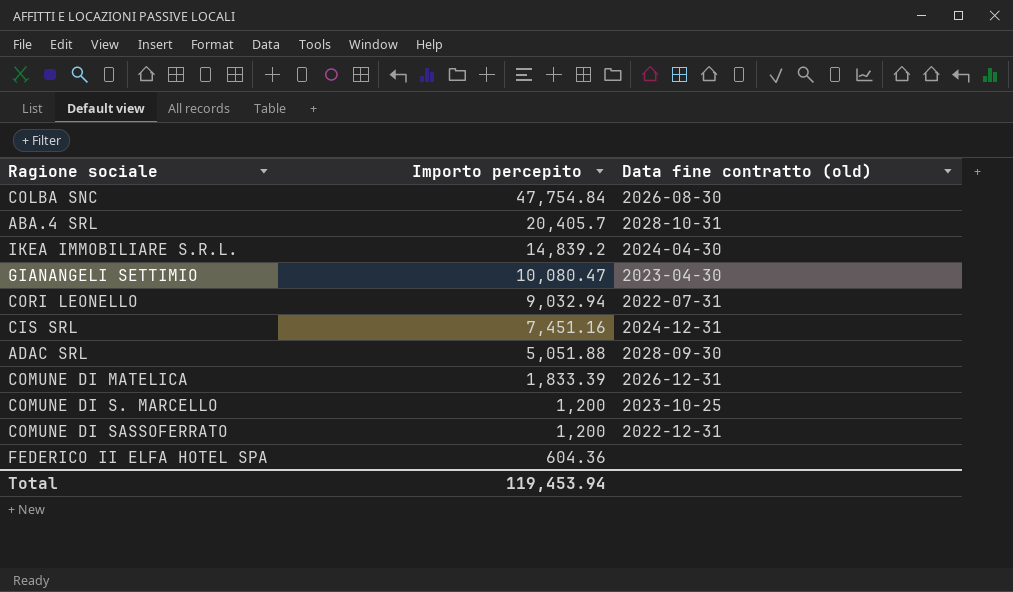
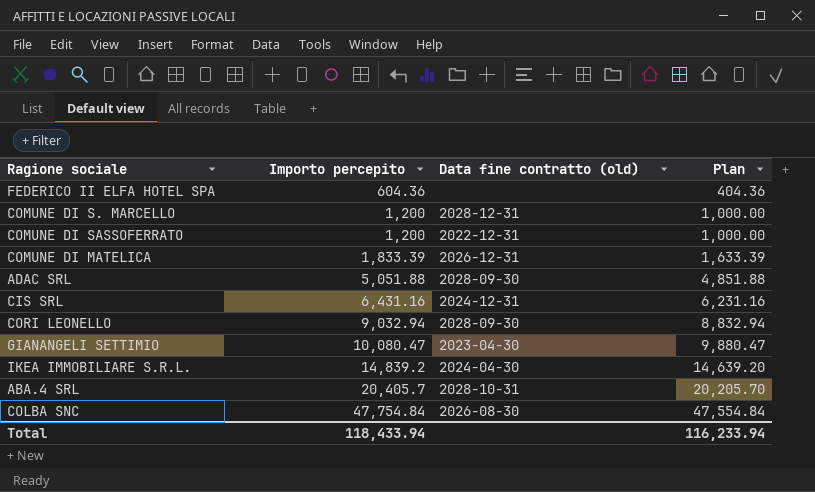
row order: Importo percepito descending -> Importo percepito ascending
column Plan | formula: none -> [Importo percepito] - 200
COMUNE DI S. MARCELLO | Data fine contratto (old): 2023-10-25 -> 2028-12-31
CIS SRL | Importo percepito: 7,451.16 -> 6,431.16
CORI LEONELLO | Data fine contratto (old): 2022-07-31 -> 2028-09-30
Total | Importo percepito: 119,453.94 -> 118,433.94

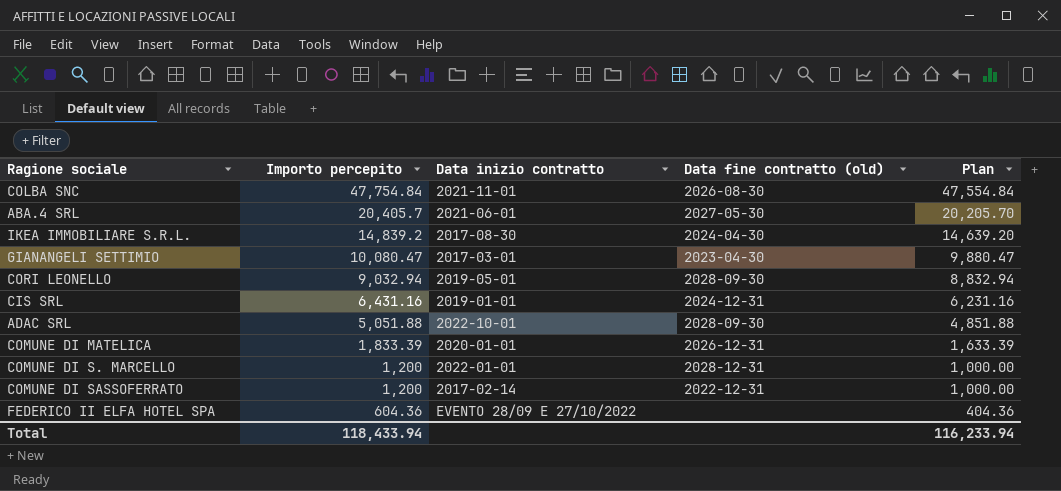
row order: Importo percepito ascending -> Importo percepito descending
column Data inizio contratto | position: none -> 3
ABA.4 SRL | Data fine contratto (old): 2028-10-31 -> 2027-05-30

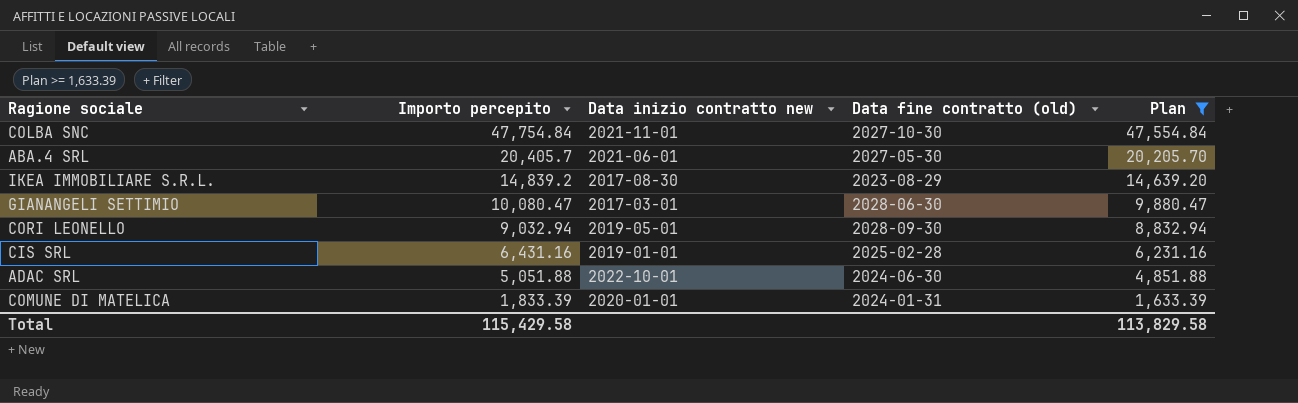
filter: none -> Plan >= 1,633.39
column name: Data inizio contratto -> Data inizio contratto new
COLBA SNC | Data fine contratto (old): 2026-08-30 -> 2027-10-30
IKEA IMMOBILIARE S.R.L. | Data fine contratto (old): 2024-04-30 -> 2023-08-29
GIANANGELI SETTIMIO | Data fine contratto (old): 2023-04-30 -> 2028-06-30
CIS SRL | Data fine contratto (old): 2024-12-31 -> 2025-02-28
ADAC SRL | Data fine contratto (old): 2028-09-30 -> 2024-06-30
COMUNE DI MATELICA | Data fine contratto (old): 2026-12-31 -> 2024-01-31
Total | Importo percepito: 118,433.94 -> 115,429.58
Total | Plan: 116,233.94 -> 113,829.58

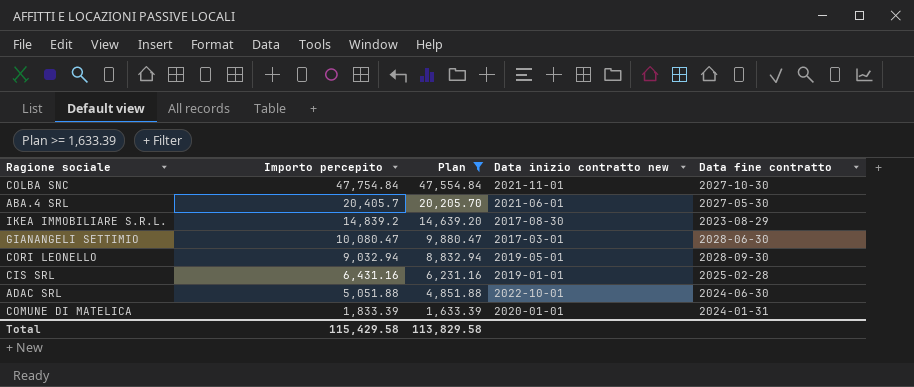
column Plan | position: 5 -> 3
column name: Data fine contratto (old) -> Data fine contratto

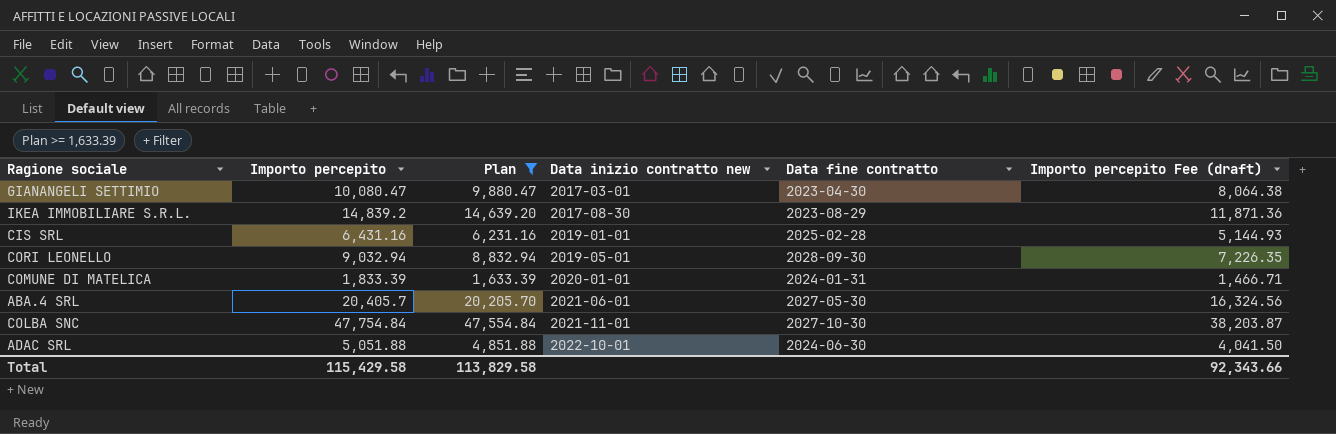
row order: Importo percepito descending -> Data inizio contratto new ascending
column Importo percepito Fee (draft) | formula: none -> [Importo percepito] * 0.8
GIANANGELI SETTIMIO | Data fine contratto: 2028-06-30 -> 2023-04-30

